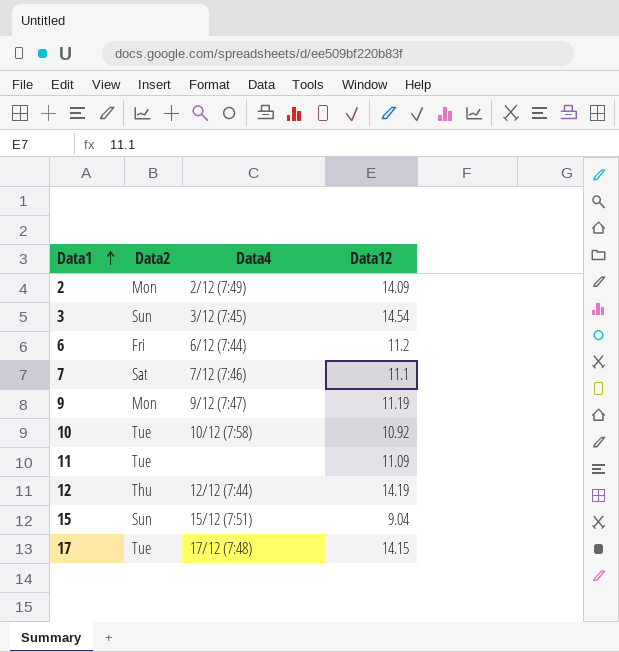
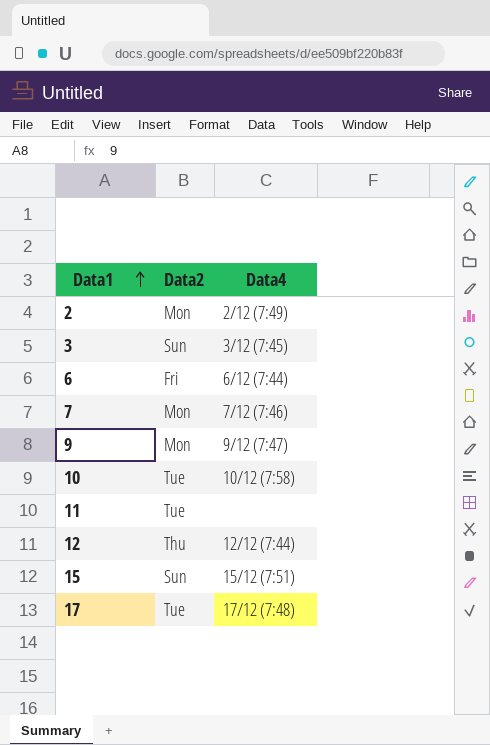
column Data12 | position: 4 -> none
7 | Data2: Sat -> Mon

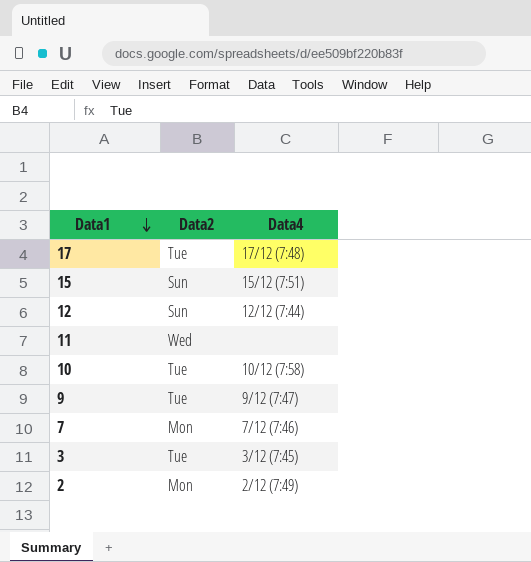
row order: Data1 ascending -> Data1 descending
row 6: Fri | 6/12 (7:44) -> none
12 | Data2: Thu -> Sun
11 | Data2: Tue -> Wed
9 | Data2: Mon -> Tue
3 | Data2: Sun -> Tue

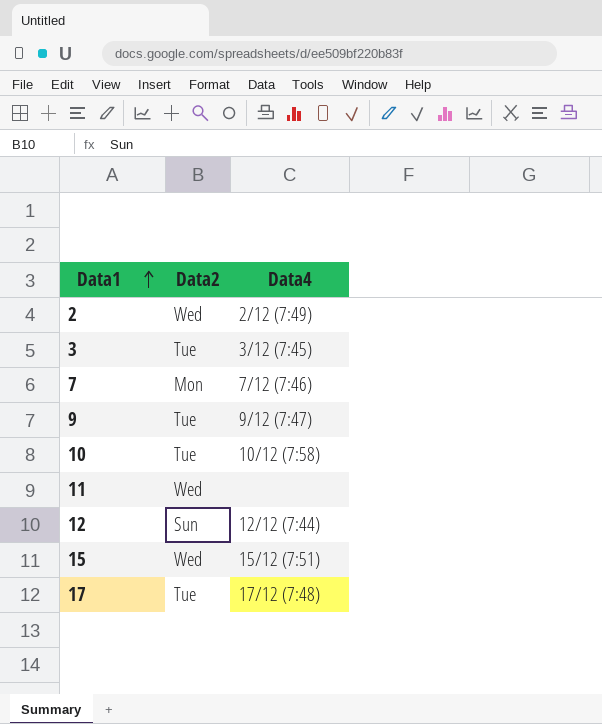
row order: Data1 descending -> Data1 ascending
2 | Data2: Mon -> Wed
15 | Data2: Sun -> Wed

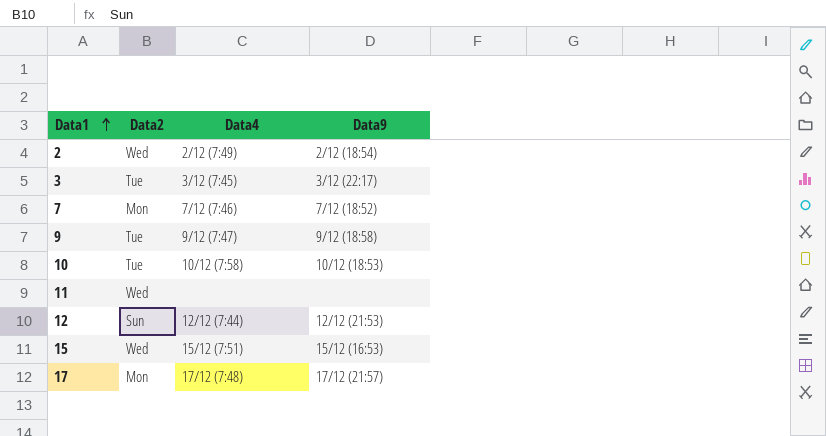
column Data9 | position: none -> 4
17 | Data2: Tue -> Mon

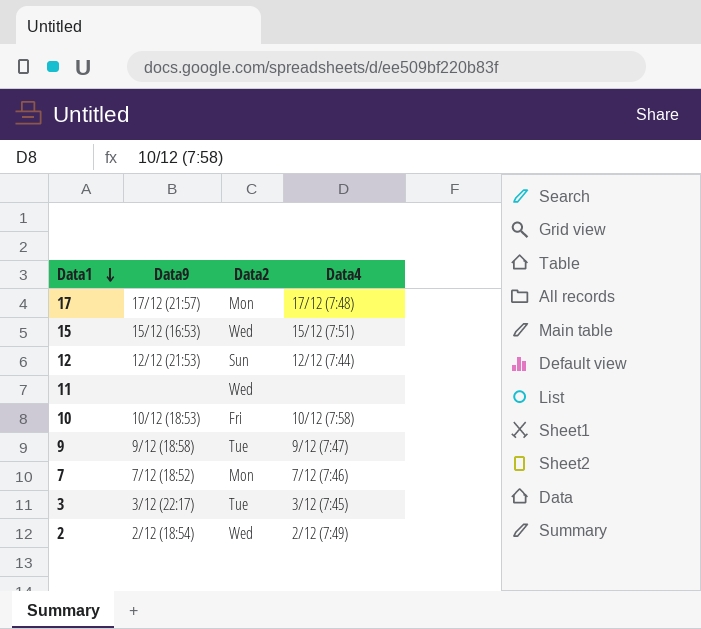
row order: Data1 ascending -> Data1 descending
column Data9 | position: 4 -> 2
10 | Data2: Tue -> Fri

